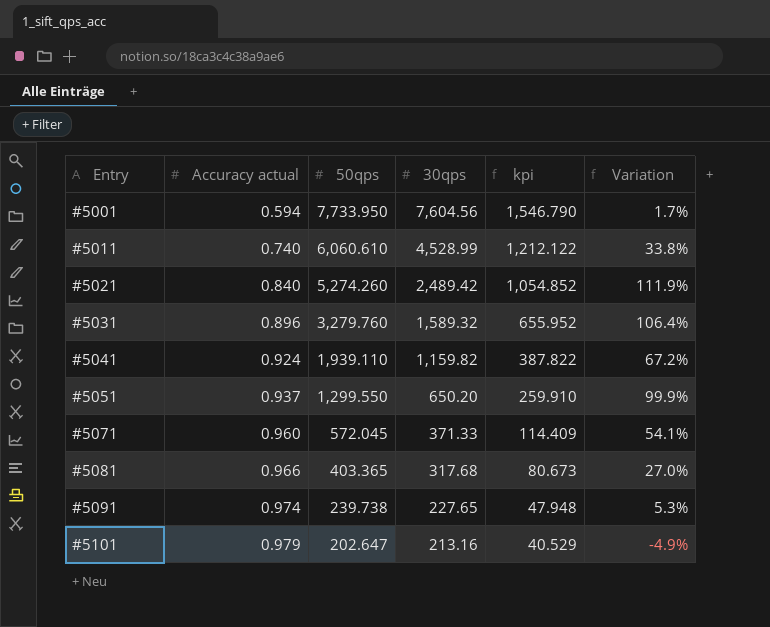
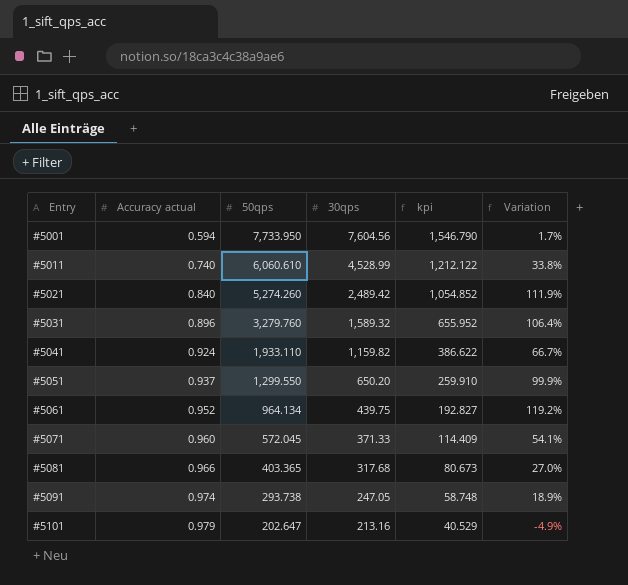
#5041 | 50qps: 1,939.110 -> 1,933.110
#5041 | kpi: 387.822 -> 386.622
#5041 | Variation: 67.2% -> 66.7%
row #5061: none -> 0.952 | 964.134 | 439.75 | 192.827 | 119.2%
#5091 | 50qps: 239.738 -> 293.738
#5091 | 30qps: 227.65 -> 247.05
#5091 | kpi: 47.948 -> 58.748
#5091 | Variation: 5.3% -> 18.9%

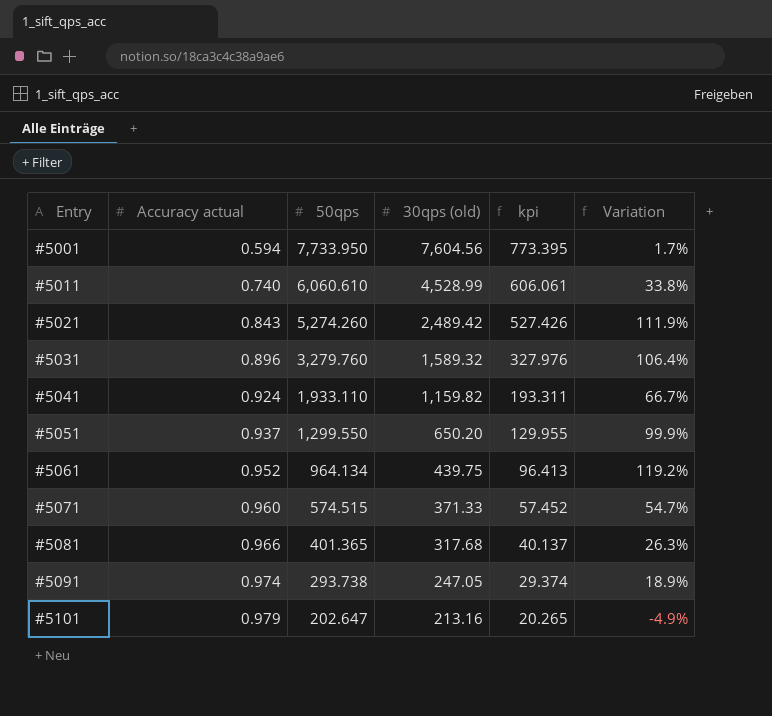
column name: 30qps -> 30qps (old)
column kpi | formula: [50qps] * 0.2 -> [50qps] * 0.1
#5021 | Accuracy actual: 0.840 -> 0.843
#5071 | 50qps: 572.045 -> 574.515
#5071 | Variation: 54.1% -> 54.7%
#5081 | 50qps: 403.365 -> 401.365
#5081 | Variation: 27.0% -> 26.3%

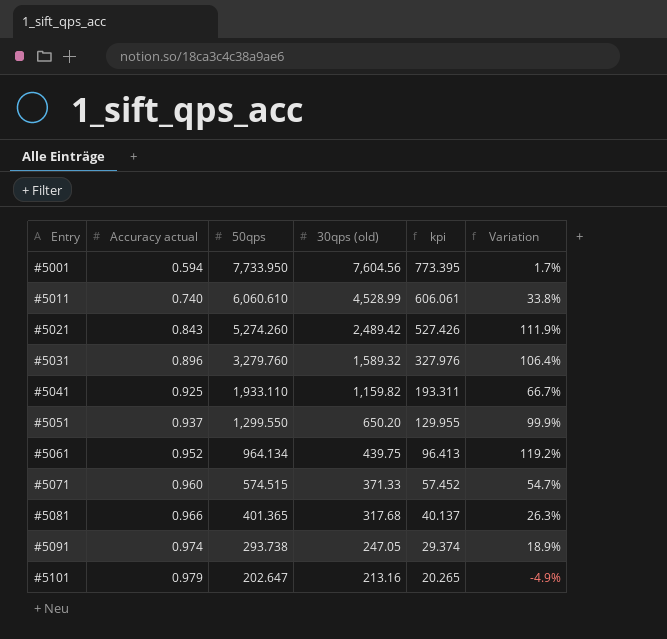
#5041 | Accuracy actual: 0.924 -> 0.925

